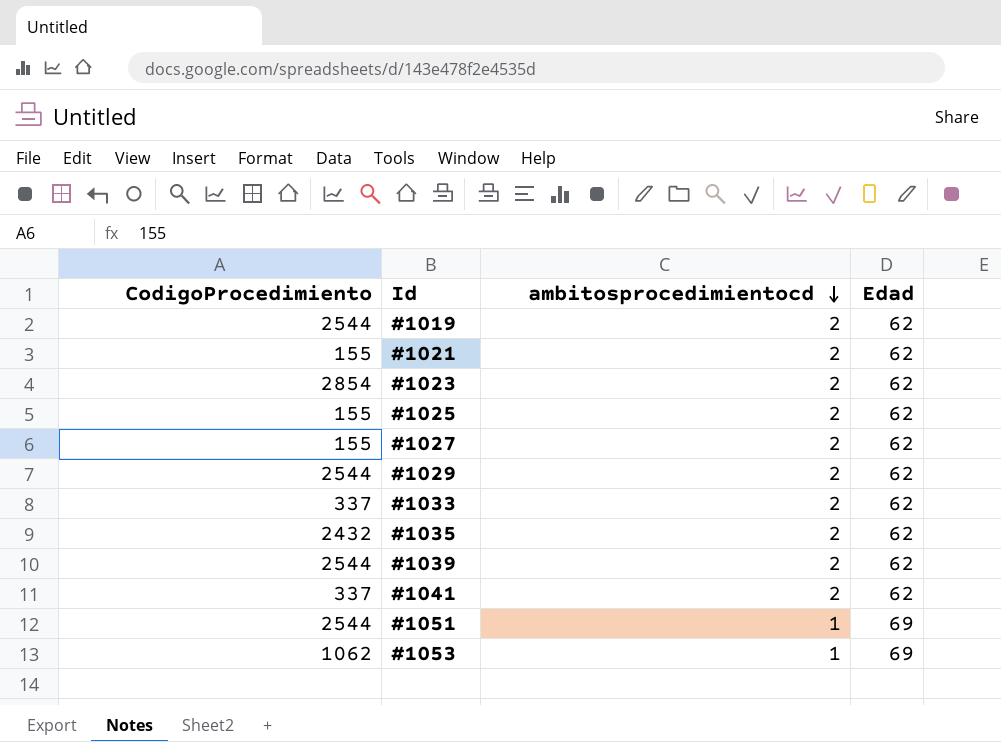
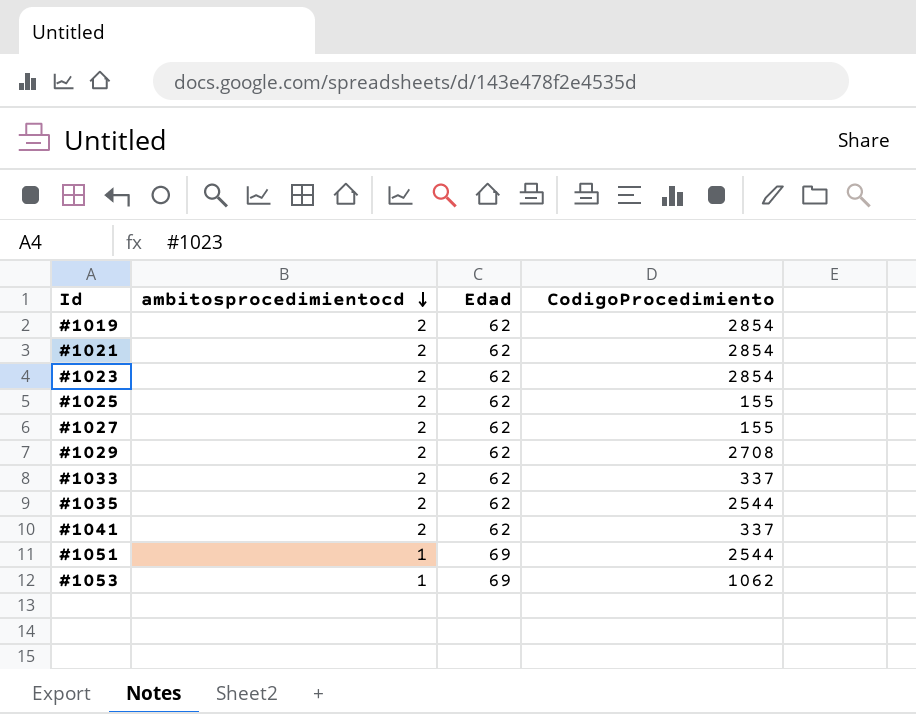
column CodigoProcedimiento | position: 1 -> 4
row #1039: 2544 | 2 | 62 -> none
#1019 | CodigoProcedimiento: 2544 -> 2854
#1021 | CodigoProcedimiento: 155 -> 2854
#1029 | CodigoProcedimiento: 2544 -> 2708
#1035 | CodigoProcedimiento: 2432 -> 2544

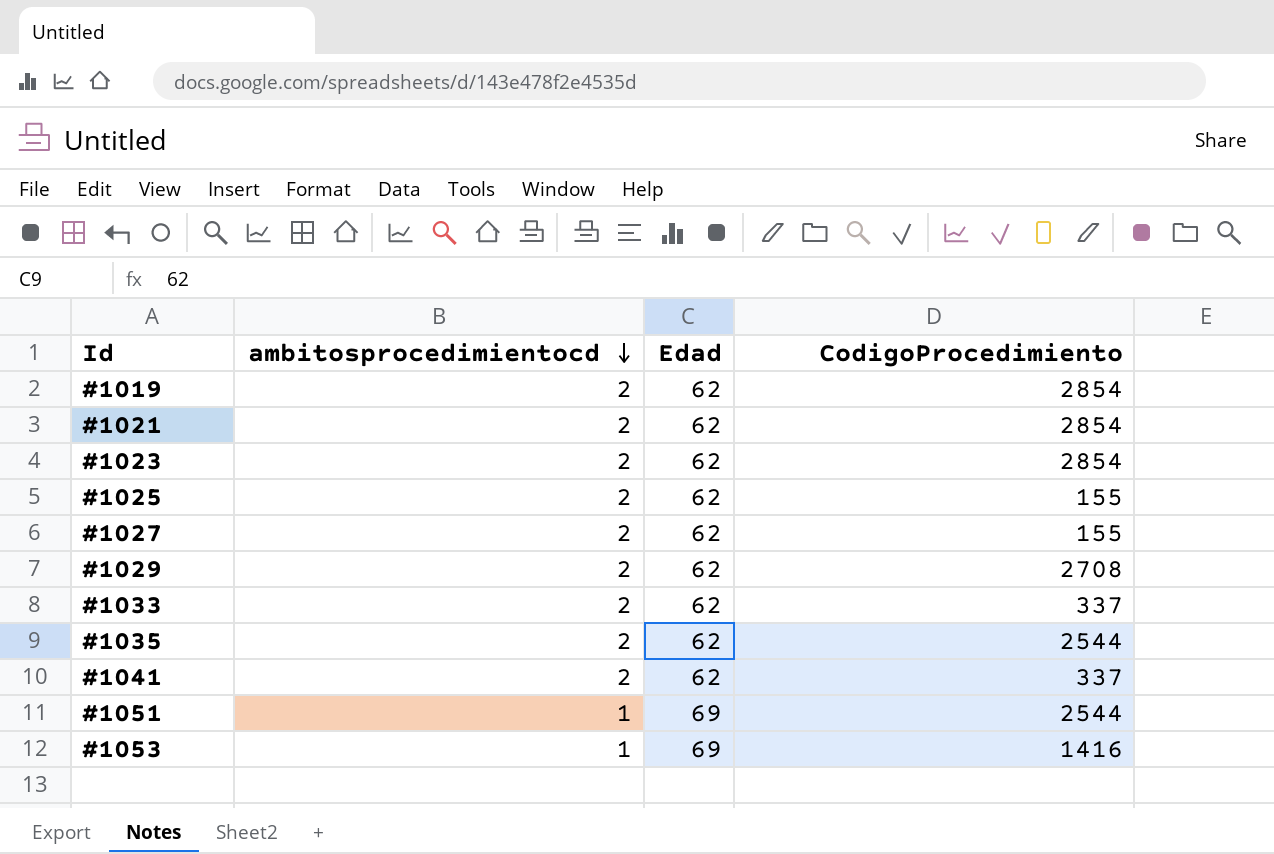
#1053 | CodigoProcedimiento: 1062 -> 1416

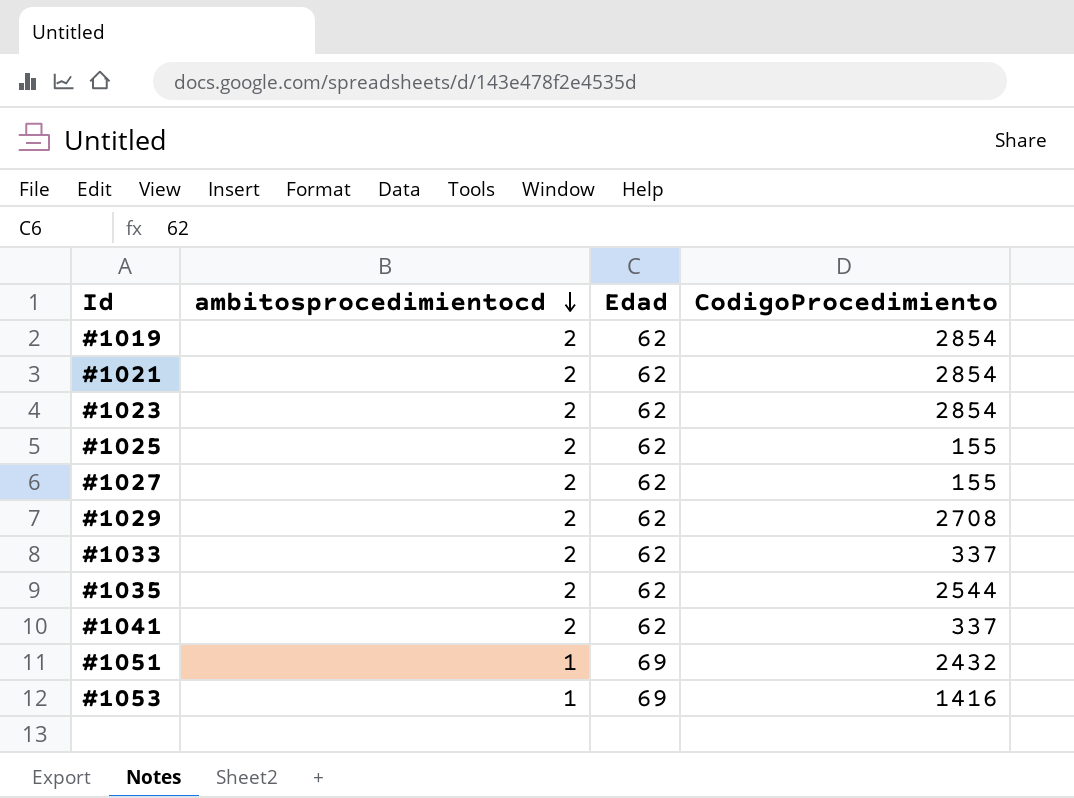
#1051 | CodigoProcedimiento: 2544 -> 2432

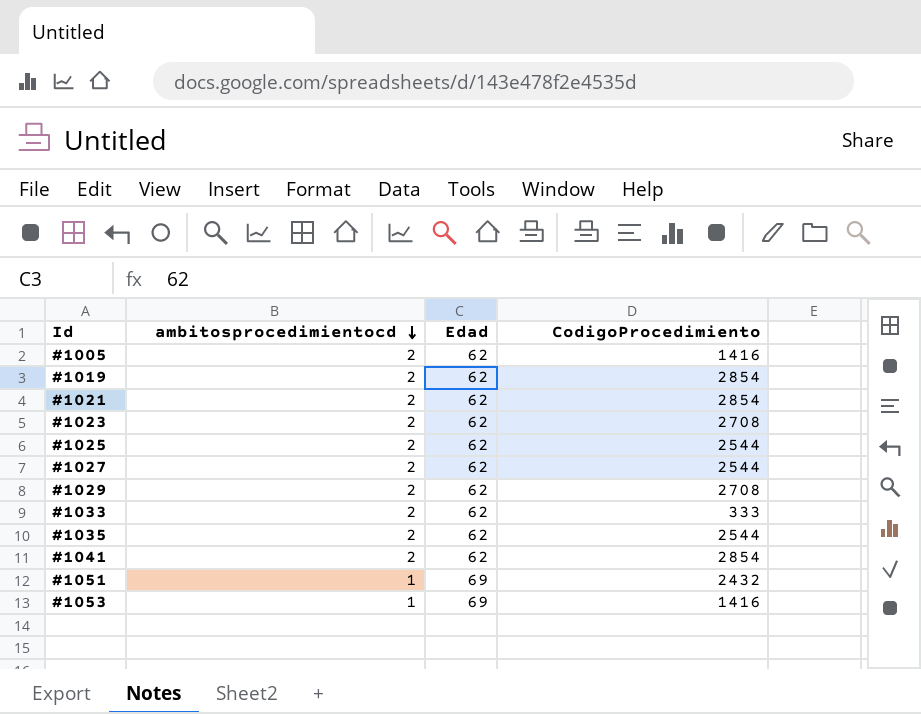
row #1005: none -> 2 | 62 | 1416
#1023 | CodigoProcedimiento: 2854 -> 2708
#1025 | CodigoProcedimiento: 155 -> 2544
#1027 | CodigoProcedimiento: 155 -> 2544
#1033 | CodigoProcedimiento: 337 -> 333
#1041 | CodigoProcedimiento: 337 -> 2854

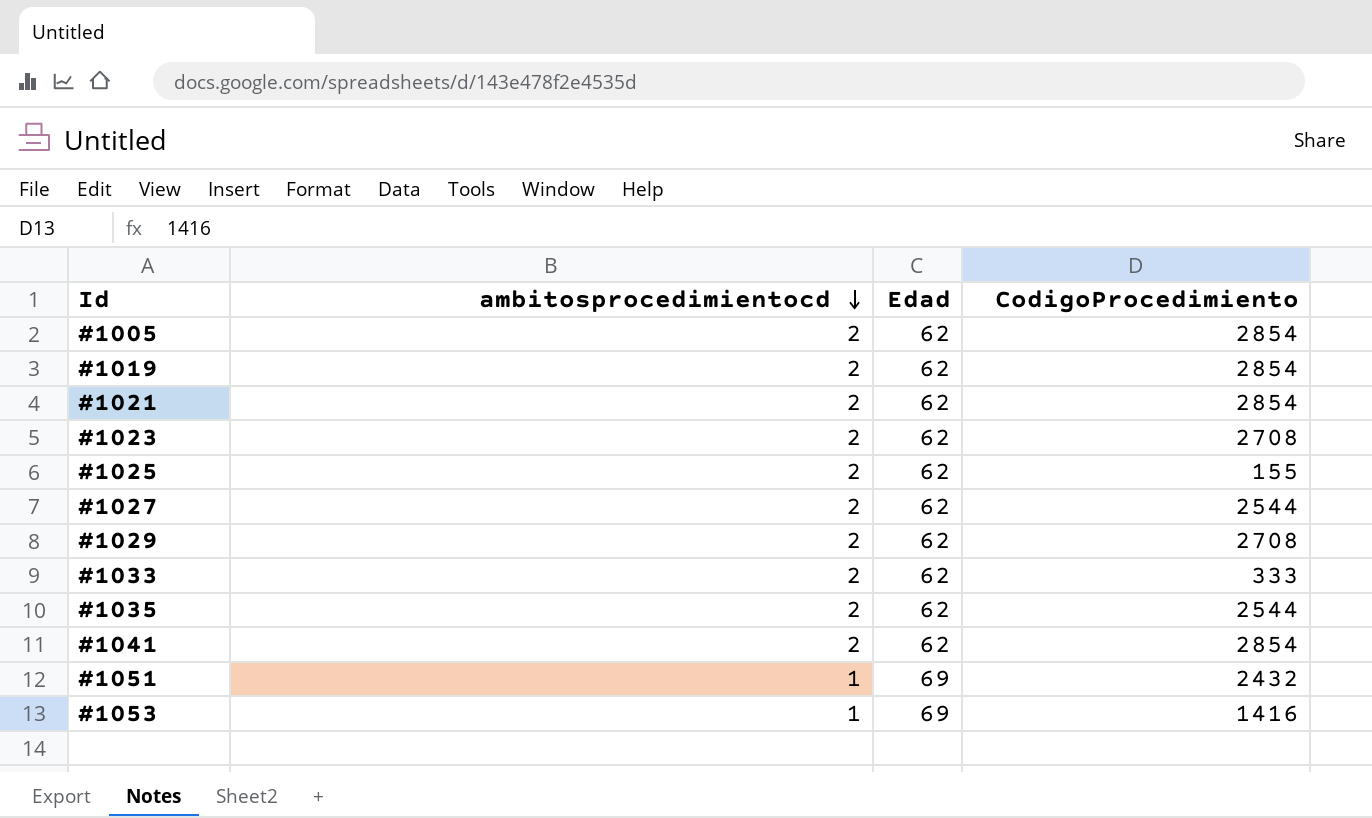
#1005 | CodigoProcedimiento: 1416 -> 2854
#1025 | CodigoProcedimiento: 2544 -> 155

